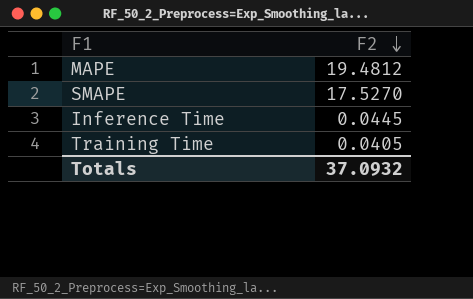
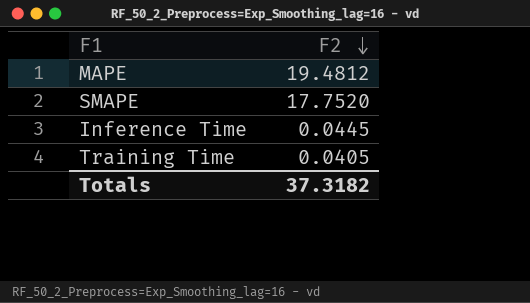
SMAPE | F2: 17.5270 -> 17.7520
Totals | F2: 37.0932 -> 37.3182

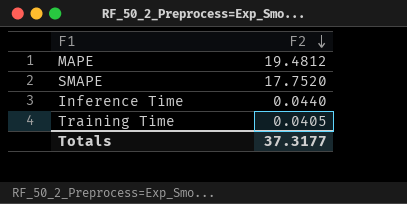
Inference Time | F2: 0.0445 -> 0.0440
Totals | F2: 37.3182 -> 37.3177

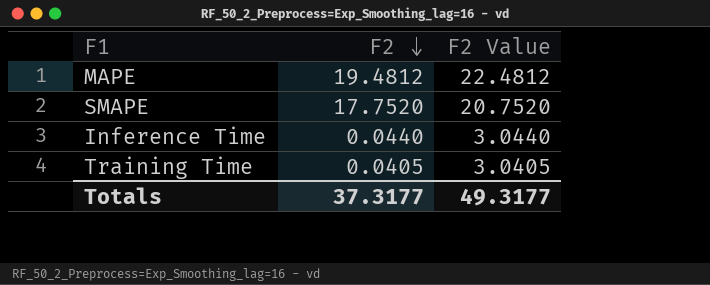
column F2 Value | formula: none -> [F2] + 3

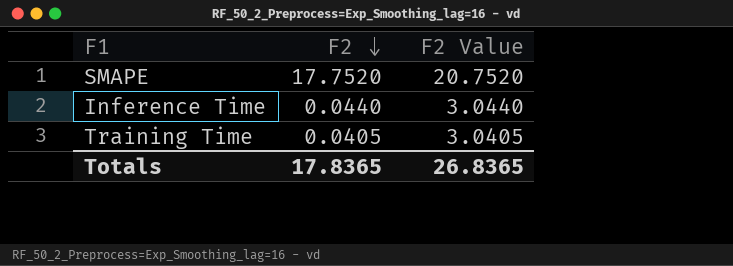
row MAPE: 19.4812 | 22.4812 -> none
Totals | F2: 37.3177 -> 17.8365
Totals | F2 Value: 49.3177 -> 26.8365

